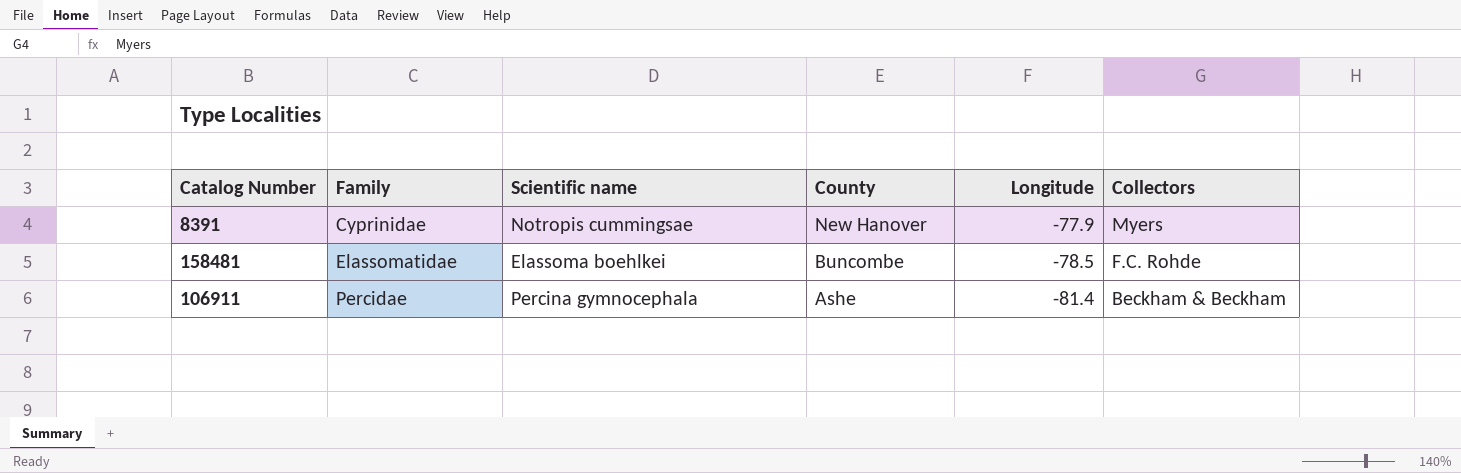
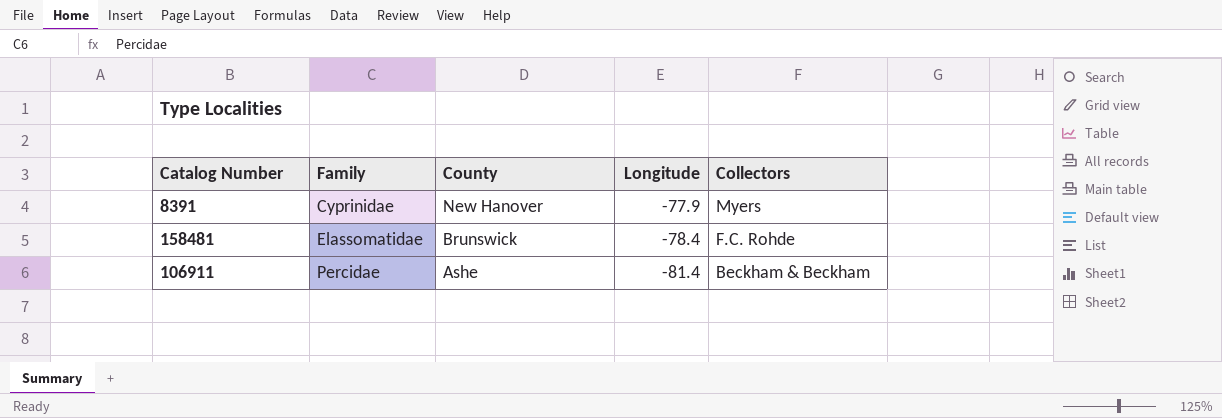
column Scientific name | position: 3 -> none
158481 | County: Buncombe -> Brunswick
158481 | Longitude: -78.5 -> -78.4

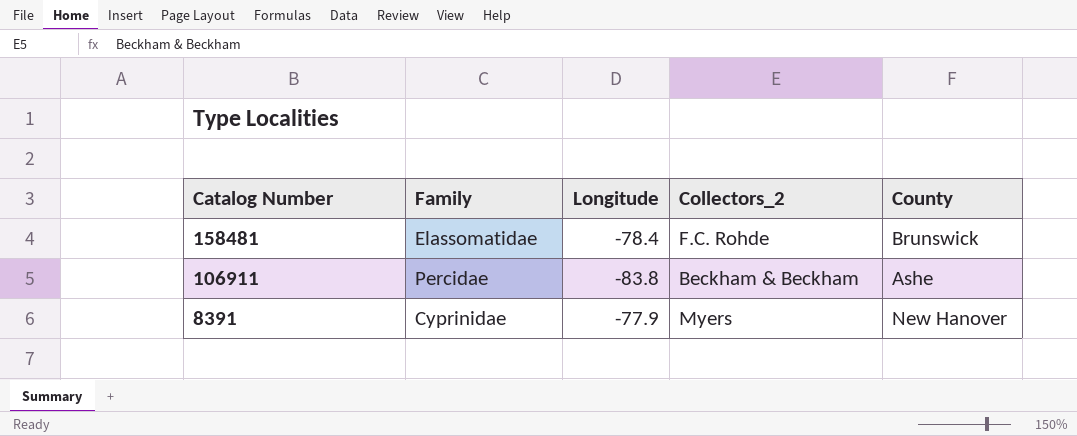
row order: Family ascending -> Catalog Number descending
column name: Collectors -> Collectors_2
column County | position: 3 -> 5
106911 | Longitude: -81.4 -> -83.8

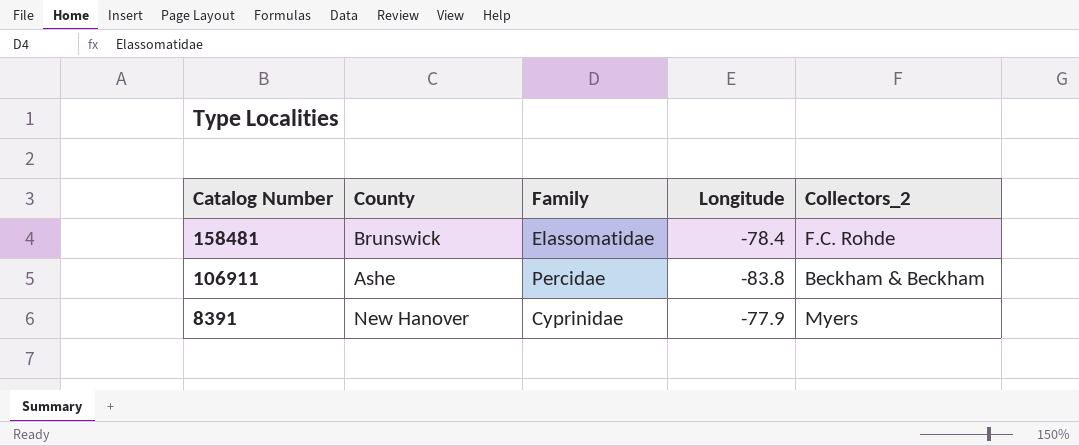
column County | position: 5 -> 2

